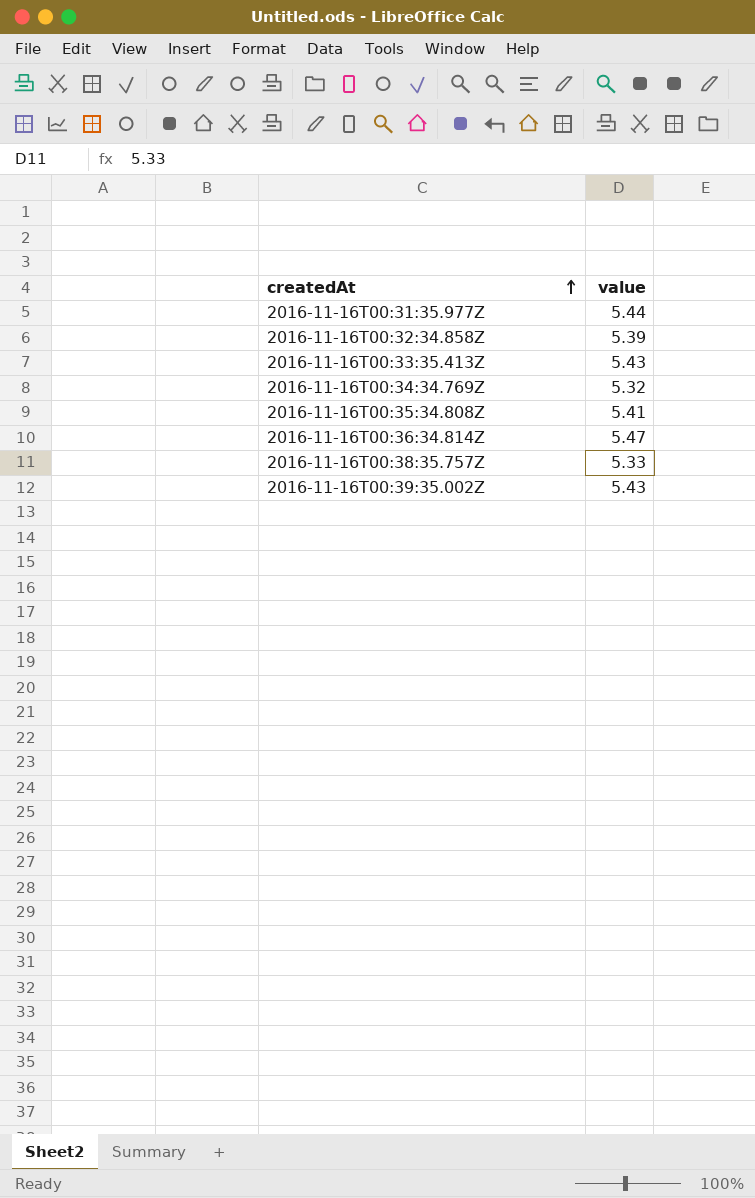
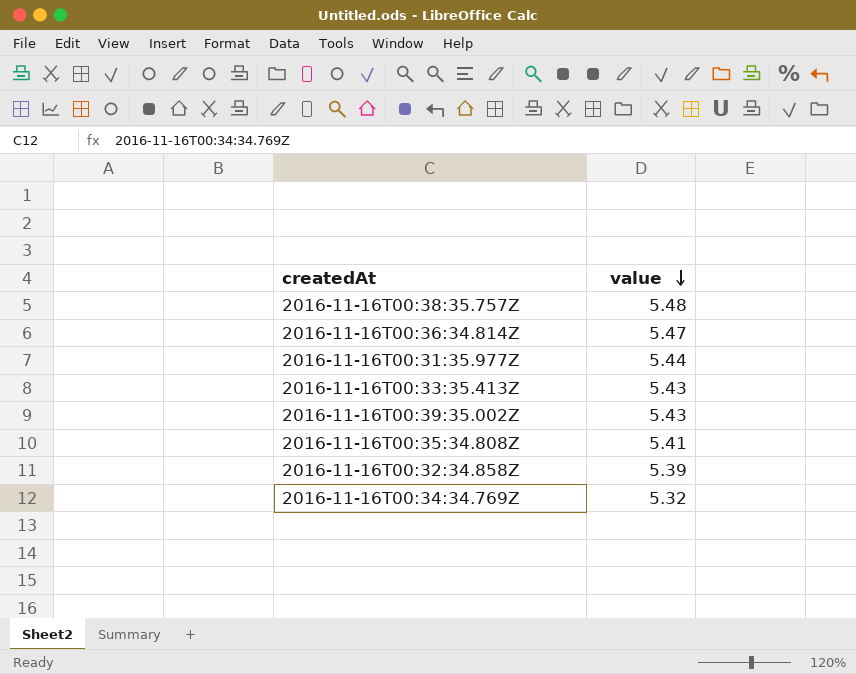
row order: createdAt ascending -> value descending
2016-11-16T00:38:35.757Z | value: 5.33 -> 5.48

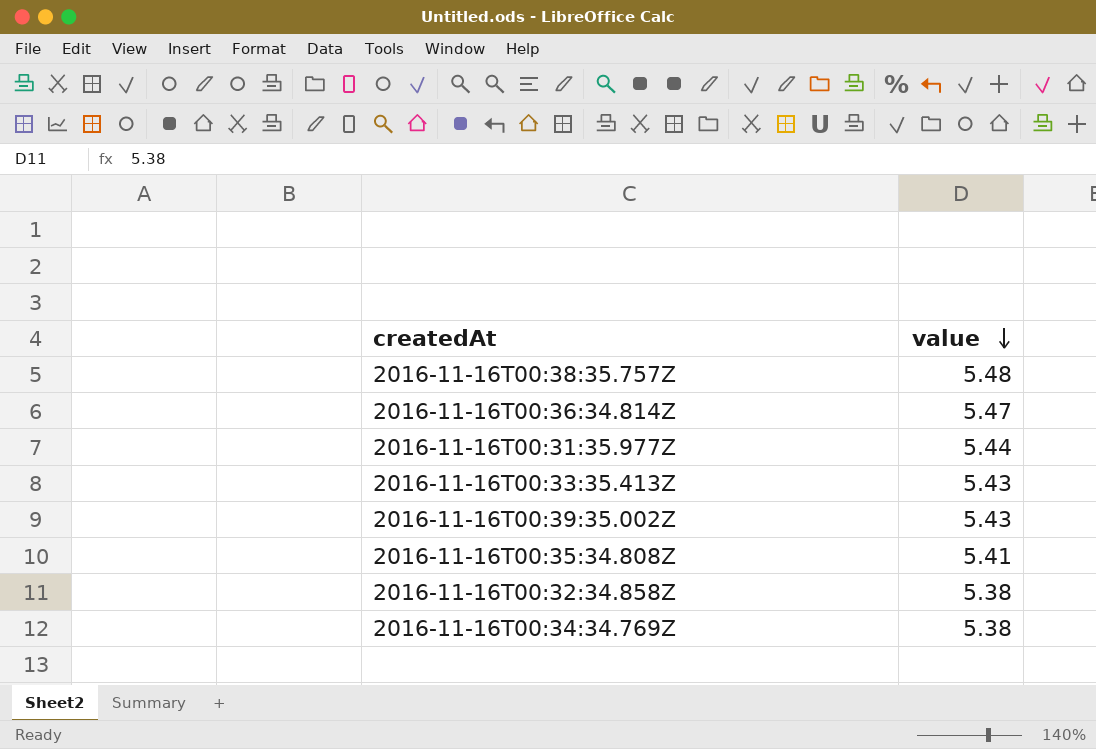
2016-11-16T00:32:34.858Z | value: 5.39 -> 5.38
2016-11-16T00:34:34.769Z | value: 5.32 -> 5.38

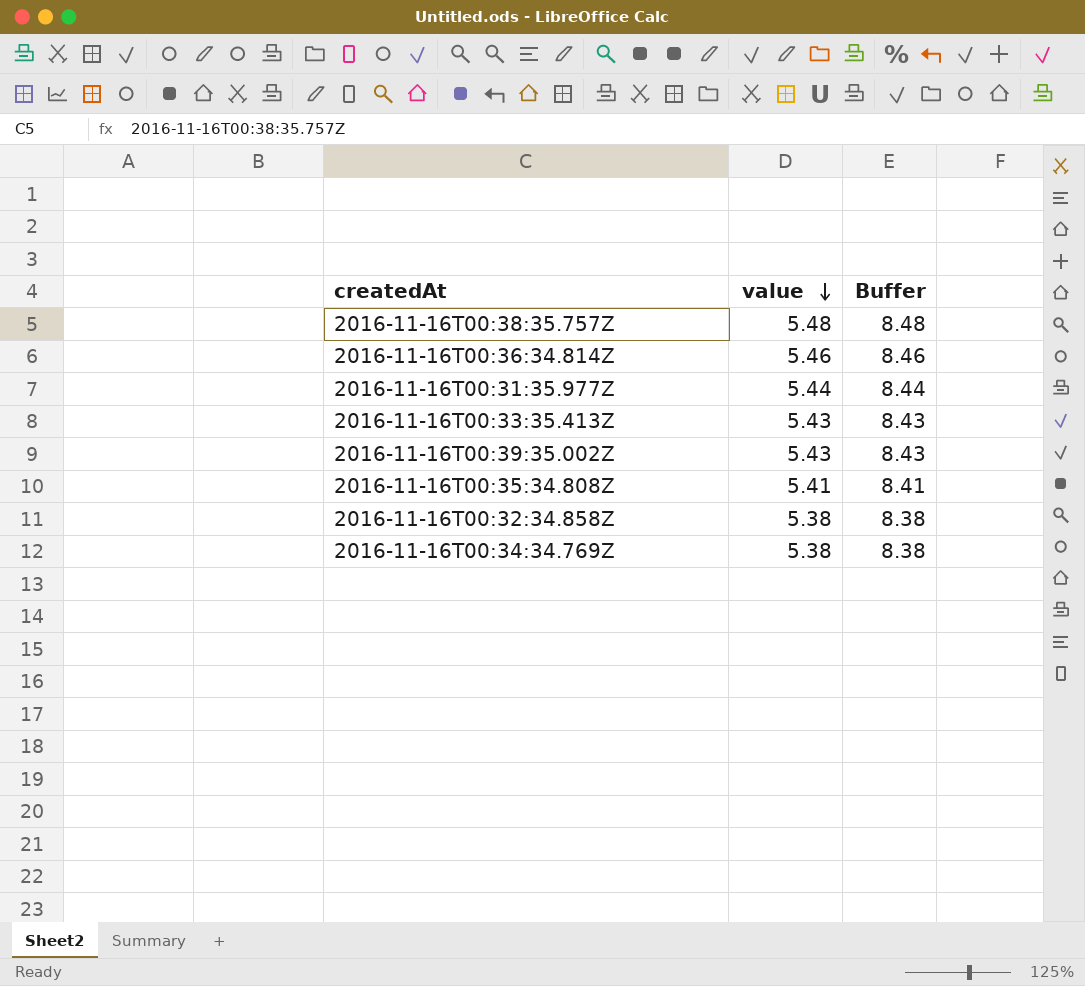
column Buffer | formula: none -> [value] + 3
2016-11-16T00:36:34.814Z | value: 5.47 -> 5.46

